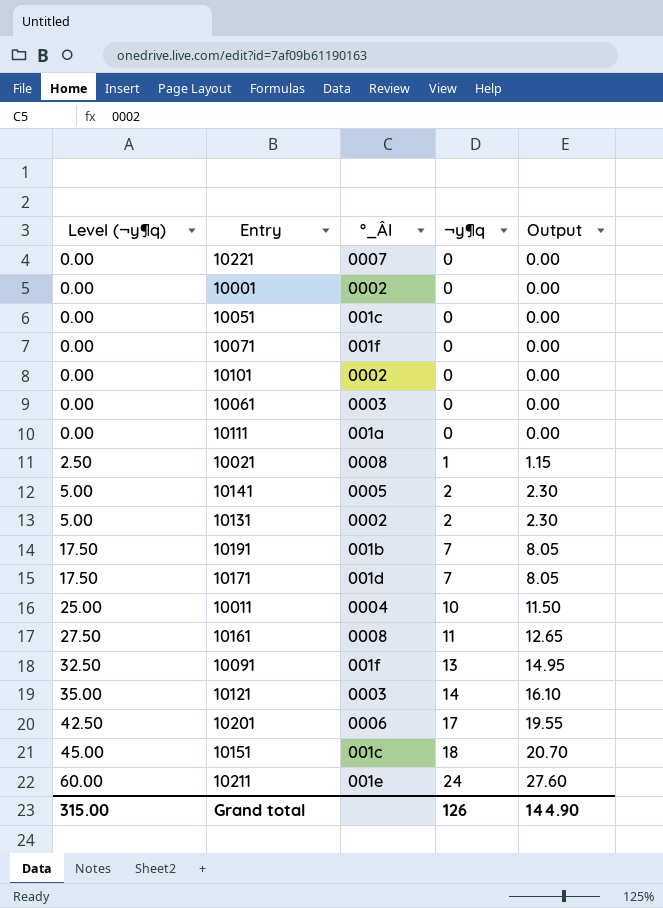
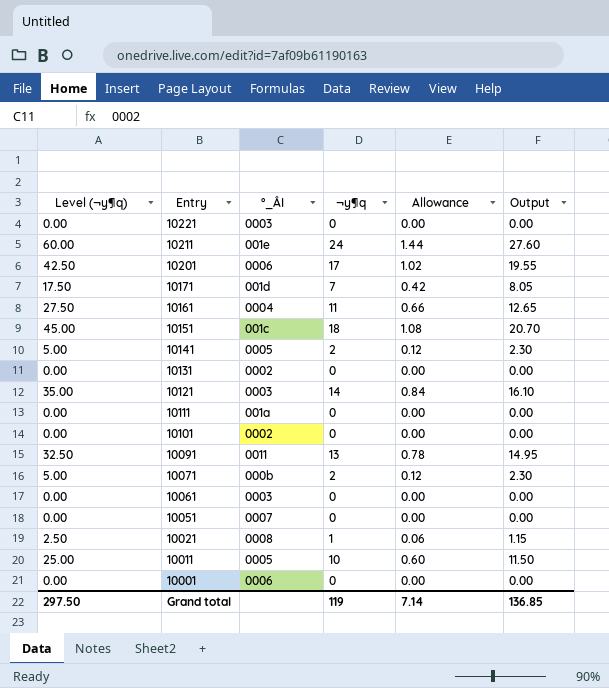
row order: Level (¬y¶q) ascending -> Entry descending
column Allowance | formula: none -> [¬y¶q] * 0.06
row 10191: 17.50 | 001b | 7 | 8.05 -> none
10221 | °_ÂI: 0007 -> 0003
10161 | °_ÂI: 0008 -> 0004
10131 | Level (¬y¶q): 5.00 -> 0.00
10131 | ¬y¶q: 2 -> 0
10131 | Output: 2.30 -> 0.00
10091 | °_ÂI: 001f -> 0011
10071 | Level (¬y¶q): 0.00 -> 5.00
10071 | °_ÂI: 001f -> 000b
10071 | ¬y¶q: 0 -> 2
10071 | Output: 0.00 -> 2.30
10051 | °_ÂI: 001c -> 0007
10011 | °_ÂI: 0004 -> 0005
10001 | °_ÂI: 0002 -> 0006
Grand total | Level (¬y¶q): 315.00 -> 297.50
Grand total | ¬y¶q: 126 -> 119
Grand total | Output: 144.90 -> 136.85

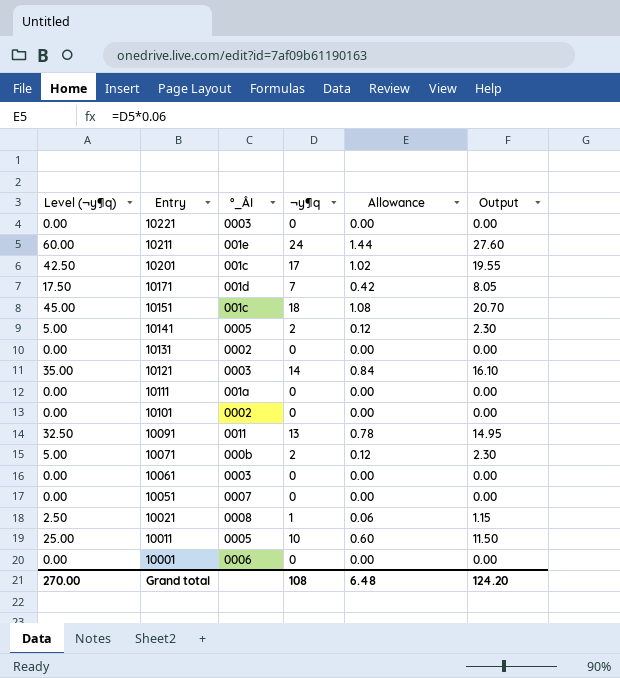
row 10161: 27.50 | 0004 | 11 | 0.66 | 12.65 -> none
10201 | °_ÂI: 0006 -> 001c
Grand total | Level (¬y¶q): 297.50 -> 270.00
Grand total | ¬y¶q: 119 -> 108
Grand total | Allowance: 7.14 -> 6.48
Grand total | Output: 136.85 -> 124.20

